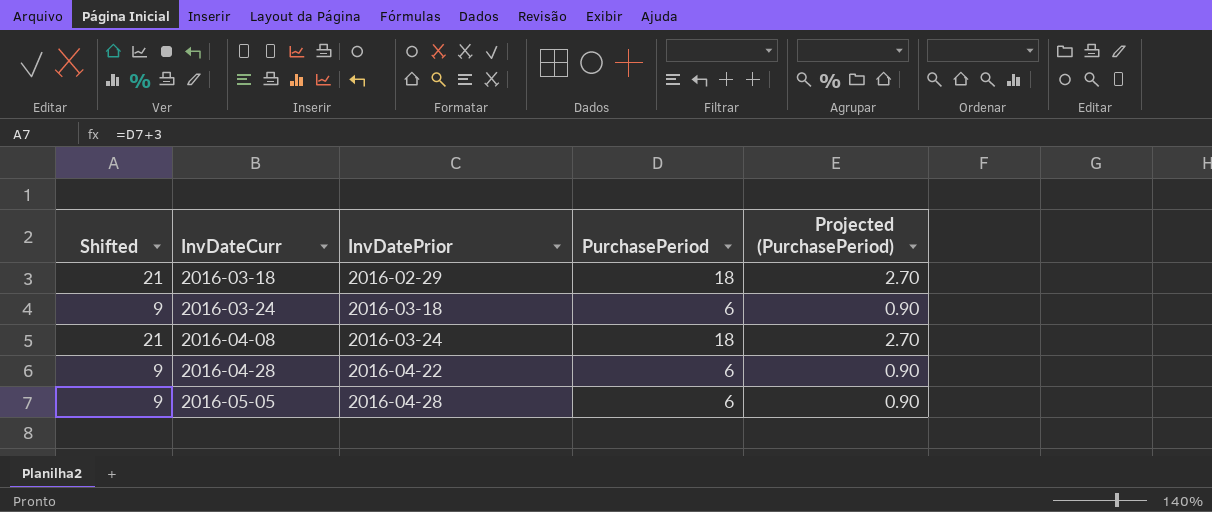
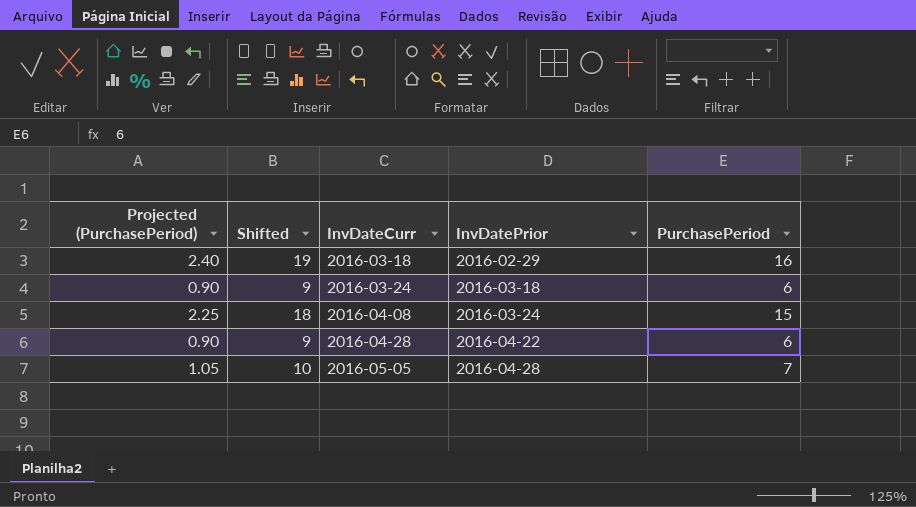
column Projected (PurchasePeriod) | position: 5 -> 1
2016-03-18 | Projected (PurchasePeriod): 2.70 -> 2.40
2016-03-18 | Shifted: 21 -> 19
2016-03-18 | PurchasePeriod: 18 -> 16
2016-04-08 | Projected (PurchasePeriod): 2.70 -> 2.25
2016-04-08 | Shifted: 21 -> 18
2016-04-08 | PurchasePeriod: 18 -> 15
2016-05-05 | Projected (PurchasePeriod): 0.90 -> 1.05
2016-05-05 | Shifted: 9 -> 10
2016-05-05 | PurchasePeriod: 6 -> 7

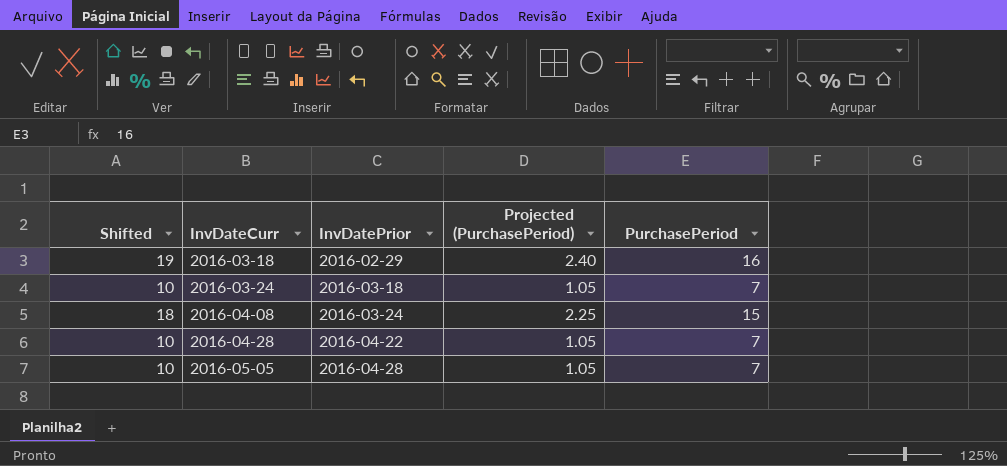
column Projected (PurchasePeriod) | position: 1 -> 4
2016-03-24 | Shifted: 9 -> 10
2016-03-24 | Projected (PurchasePeriod): 0.90 -> 1.05
2016-03-24 | PurchasePeriod: 6 -> 7
2016-04-28 | Shifted: 9 -> 10
2016-04-28 | Projected (PurchasePeriod): 0.90 -> 1.05
2016-04-28 | PurchasePeriod: 6 -> 7

